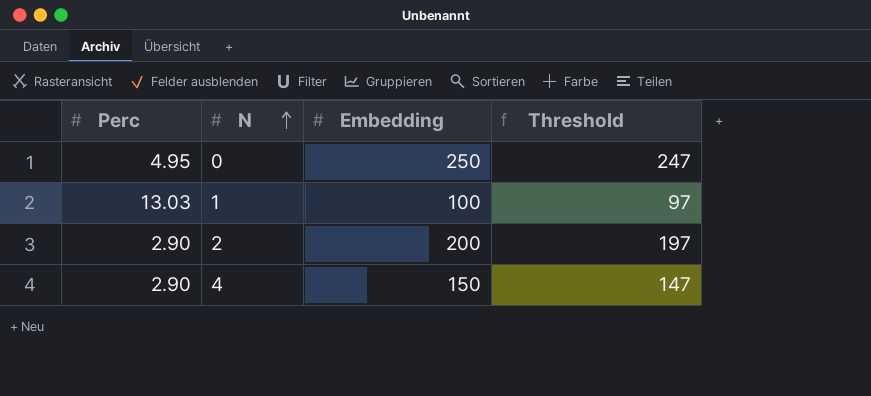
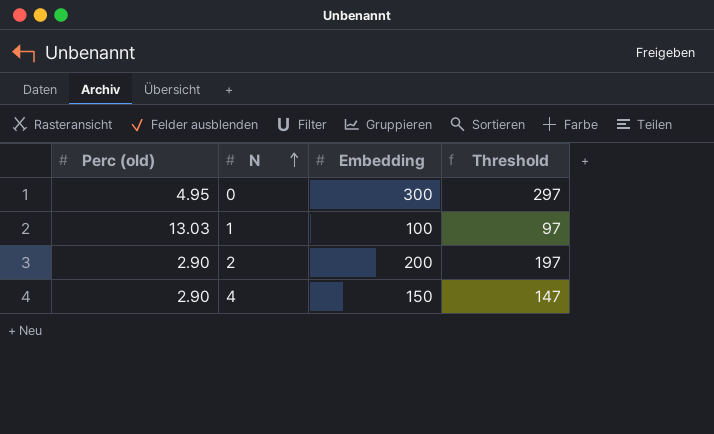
column name: Perc -> Perc (old)
0 | Embedding: 250 -> 300
0 | Threshold: 247 -> 297

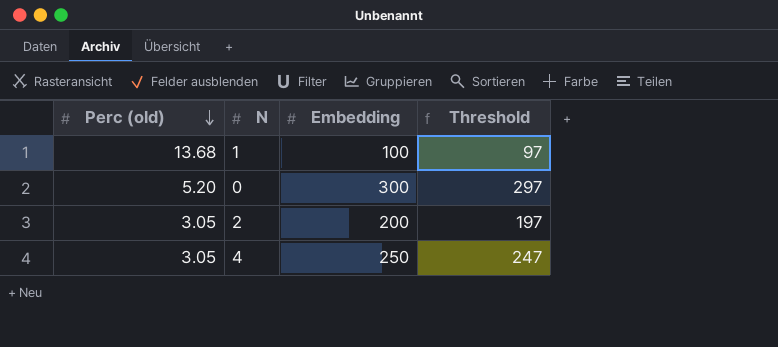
row order: N ascending -> Perc (old) descending
1 | Perc (old): 13.03 -> 13.68
0 | Perc (old): 4.95 -> 5.20
2 | Perc (old): 2.90 -> 3.05
4 | Perc (old): 2.90 -> 3.05
4 | Embedding: 150 -> 250
4 | Threshold: 147 -> 247

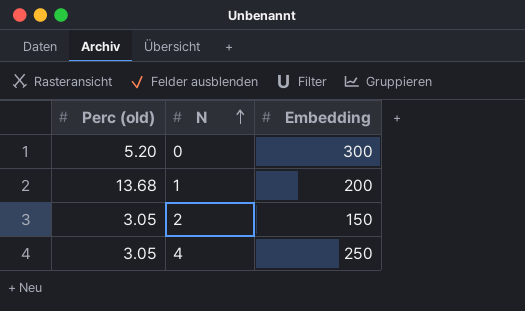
row order: Perc (old) descending -> N ascending
column Threshold | formula: [Embedding] - 3 -> none
1 | Embedding: 100 -> 200
2 | Embedding: 200 -> 150

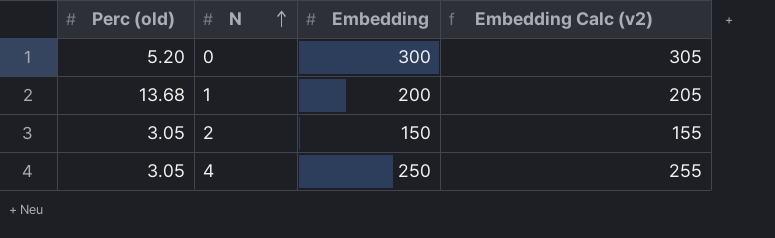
column Embedding Calc (v2) | formula: none -> [Embedding] + 5

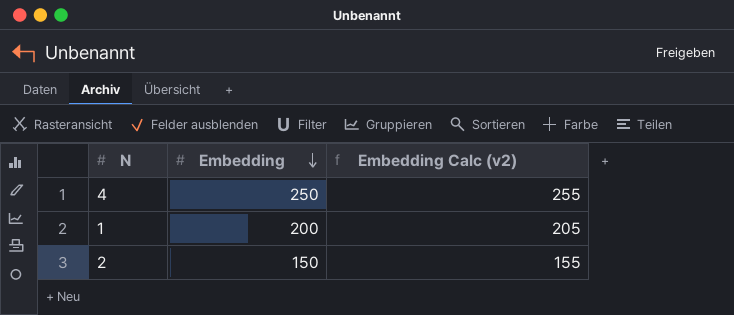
row order: N ascending -> Embedding descending
column Perc (old) | position: 1 -> none
row 0: 5.20 | 300 | 305 -> none

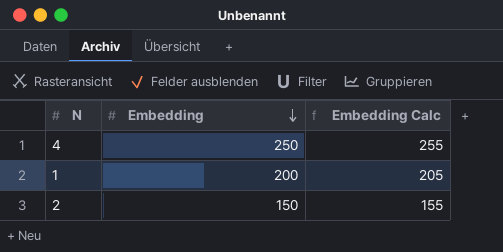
column name: Embedding Calc (v2) -> Embedding Calc

